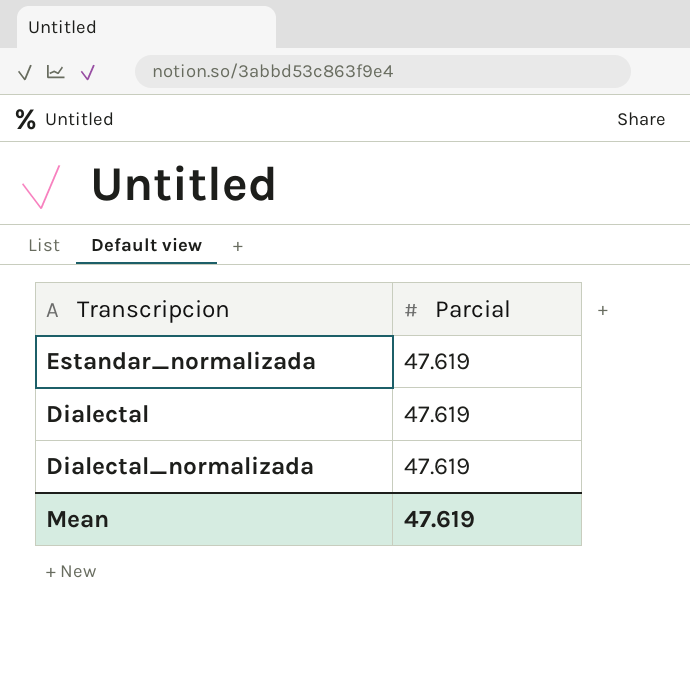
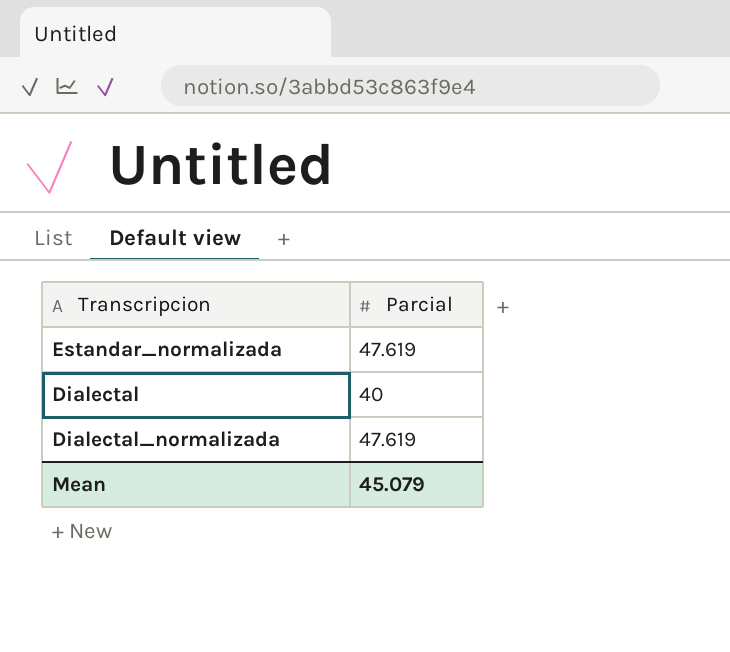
Dialectal | Parcial: 47.619 -> 40
Mean | Parcial: 47.619 -> 45.079

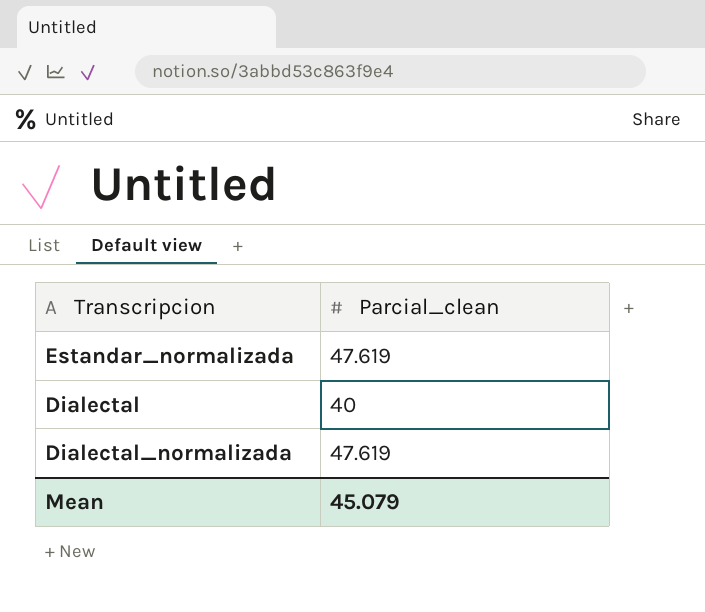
column name: Parcial -> Parcial_clean

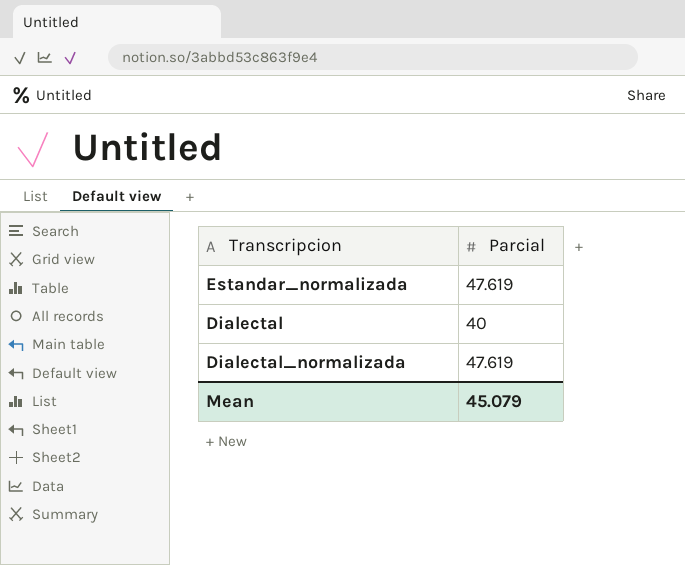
column name: Parcial_clean -> Parcial

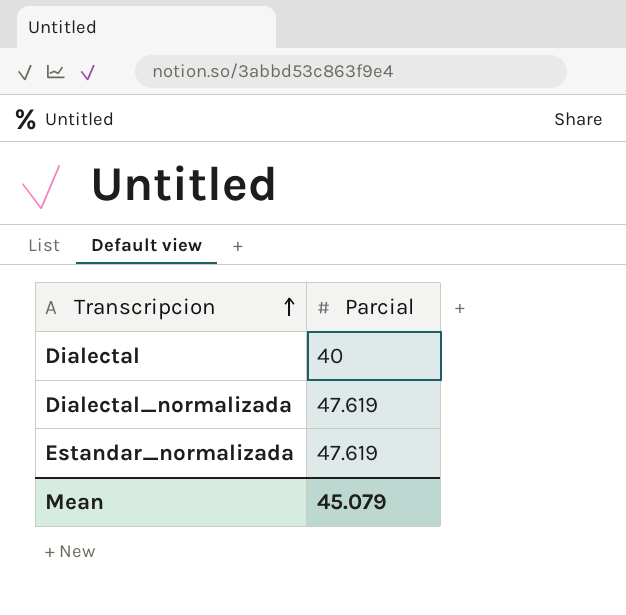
row order: none -> Transcripcion ascending

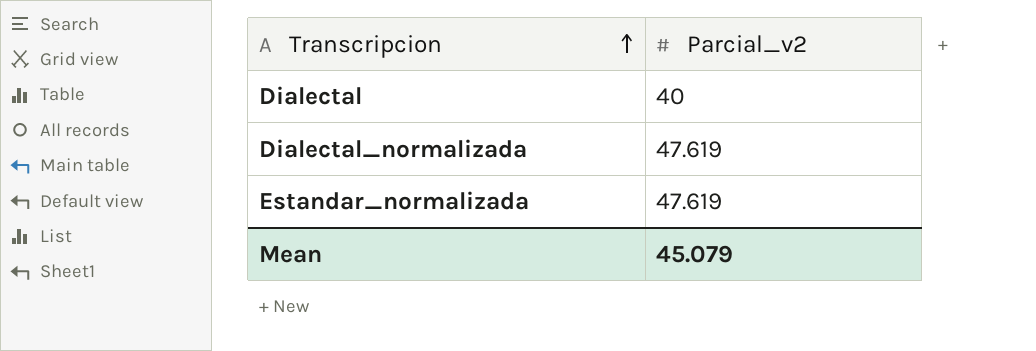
column name: Parcial -> Parcial_v2

